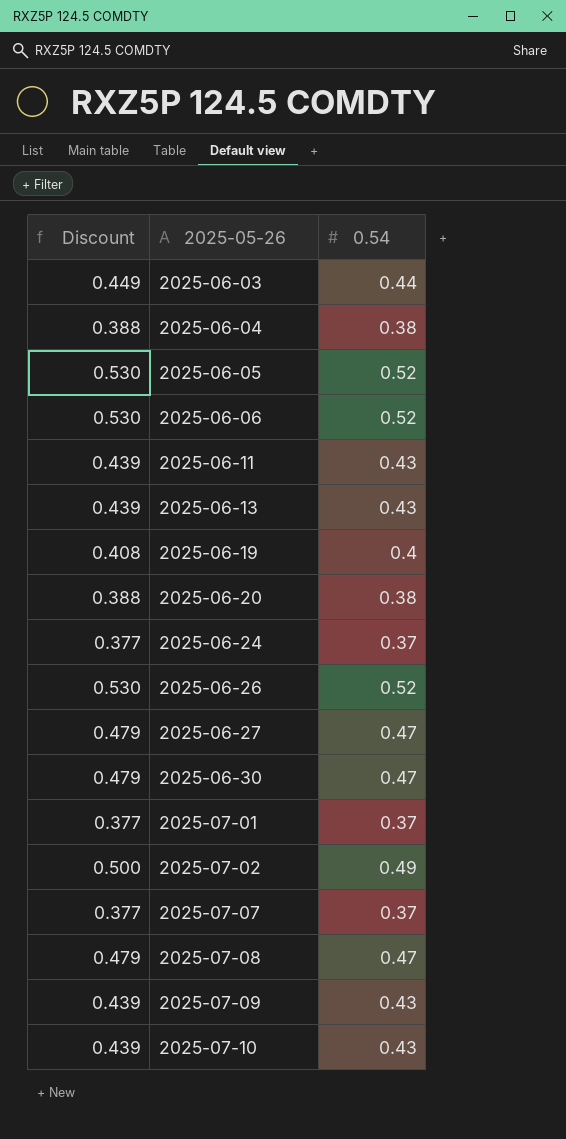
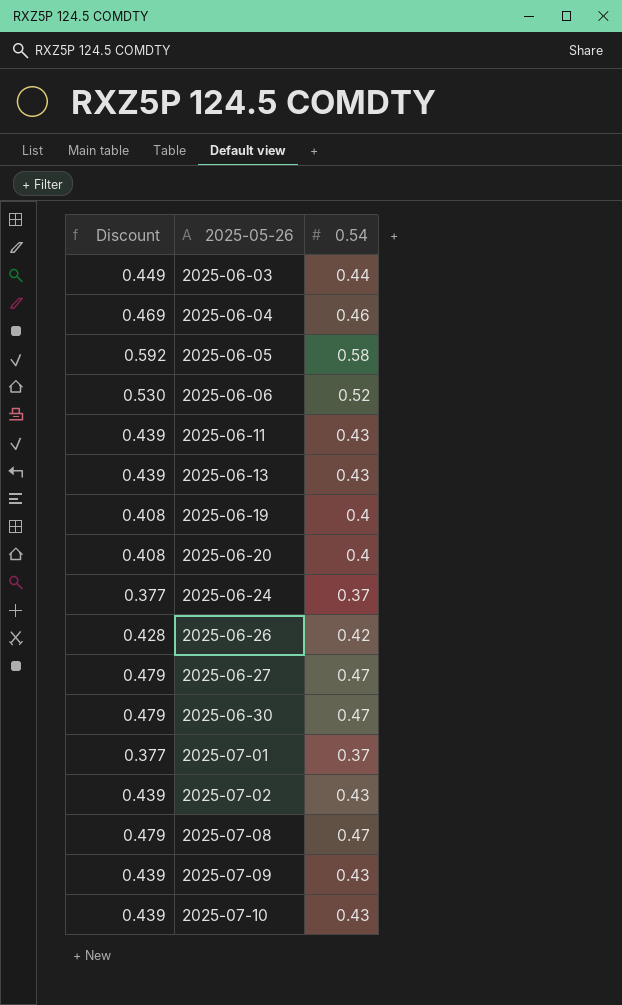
row 2025-07-07: 0.377 | 0.37 -> none
2025-06-04 | Discount: 0.388 -> 0.469
2025-06-04 | 0.54: 0.38 -> 0.46
2025-06-05 | Discount: 0.530 -> 0.592
2025-06-05 | 0.54: 0.52 -> 0.58
2025-06-20 | Discount: 0.388 -> 0.408
2025-06-20 | 0.54: 0.38 -> 0.4
2025-06-26 | Discount: 0.530 -> 0.428
2025-06-26 | 0.54: 0.52 -> 0.42
2025-07-02 | Discount: 0.500 -> 0.439
2025-07-02 | 0.54: 0.49 -> 0.43

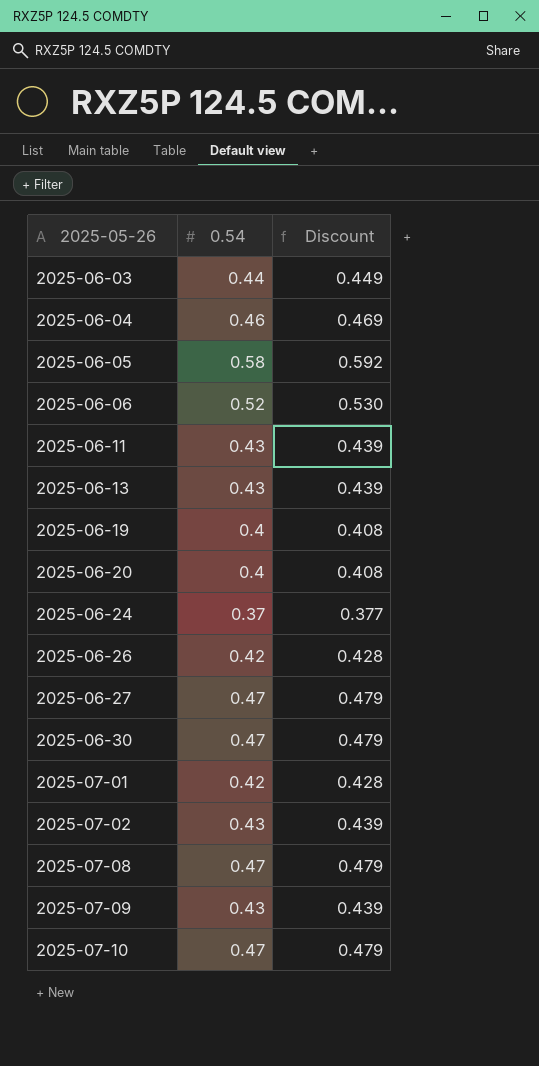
column Discount | position: 1 -> 3
2025-07-01 | 0.54: 0.37 -> 0.42
2025-07-01 | Discount: 0.377 -> 0.428
2025-07-10 | 0.54: 0.43 -> 0.47
2025-07-10 | Discount: 0.439 -> 0.479

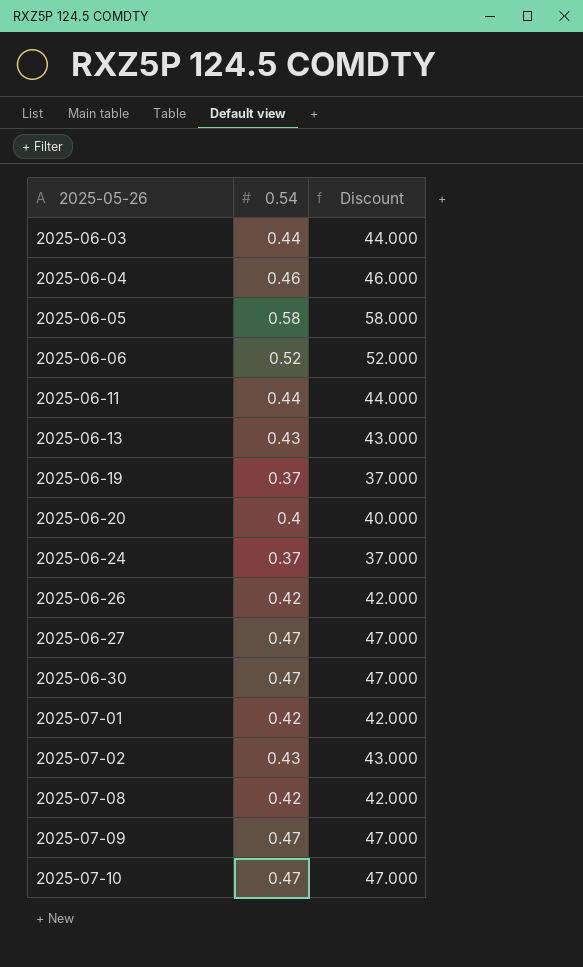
column Discount | formula: [0.54] * 1.02 -> [0.54] * 100
2025-06-11 | 0.54: 0.43 -> 0.44
2025-06-19 | 0.54: 0.4 -> 0.37
2025-07-08 | 0.54: 0.47 -> 0.42
2025-07-09 | 0.54: 0.43 -> 0.47

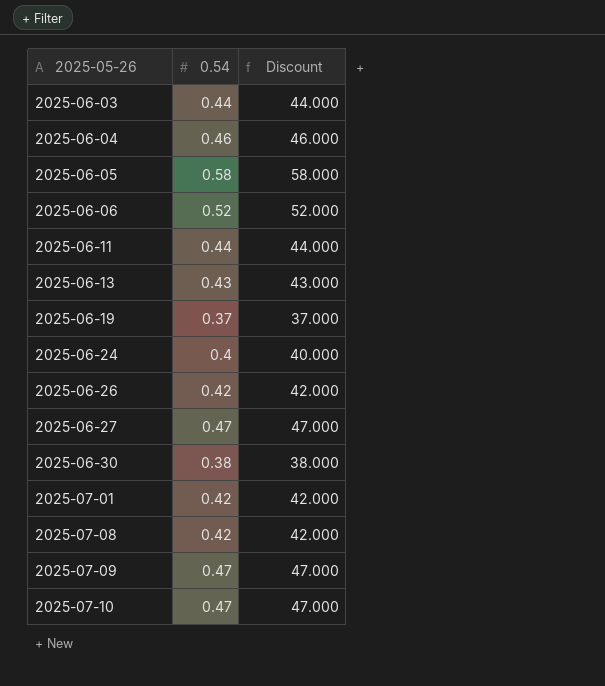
row 2025-06-20: 0.4 | 40.000 -> none
row 2025-07-02: 0.43 | 43.000 -> none
2025-06-24 | 0.54: 0.37 -> 0.4
2025-06-24 | Discount: 37.000 -> 40.000
2025-06-30 | 0.54: 0.47 -> 0.38
2025-06-30 | Discount: 47.000 -> 38.000

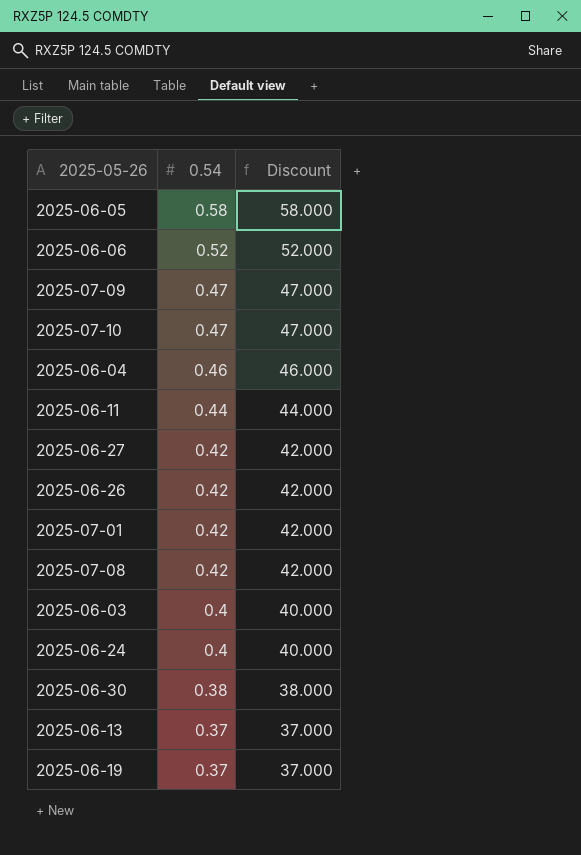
row order: 2025-05-26 ascending -> 0.54 descending
2025-06-27 | 0.54: 0.47 -> 0.42
2025-06-27 | Discount: 47.000 -> 42.000
2025-06-03 | 0.54: 0.44 -> 0.4
2025-06-03 | Discount: 44.000 -> 40.000
2025-06-13 | 0.54: 0.43 -> 0.37
2025-06-13 | Discount: 43.000 -> 37.000

